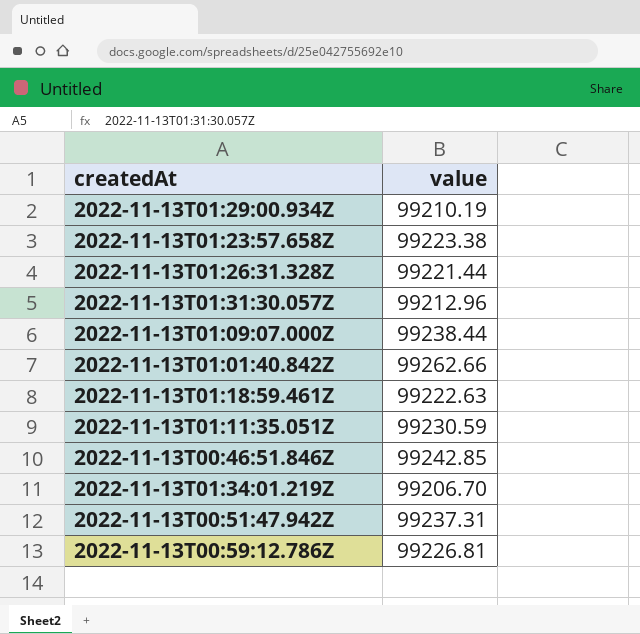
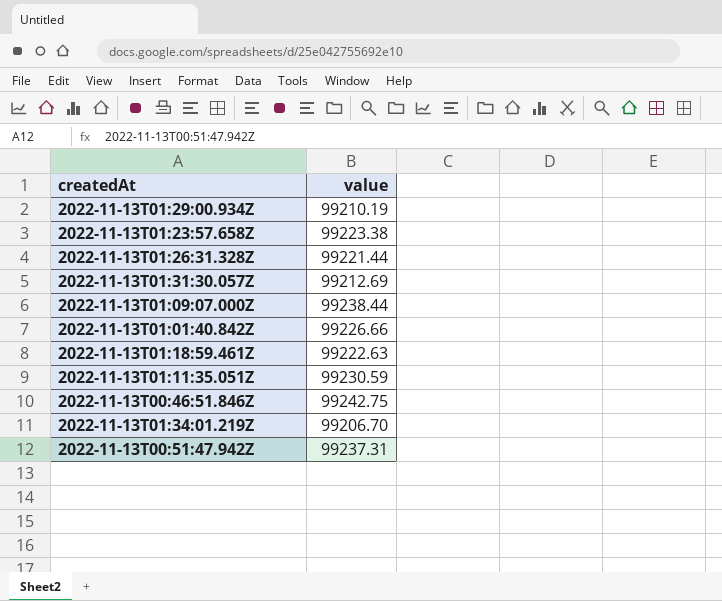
row 2022-11-13T00:59:12.786Z: 99226.81 -> none
2022-11-13T01:31:30.057Z | value: 99212.96 -> 99212.69
2022-11-13T01:01:40.842Z | value: 99262.66 -> 99226.66
2022-11-13T00:46:51.846Z | value: 99242.85 -> 99242.75

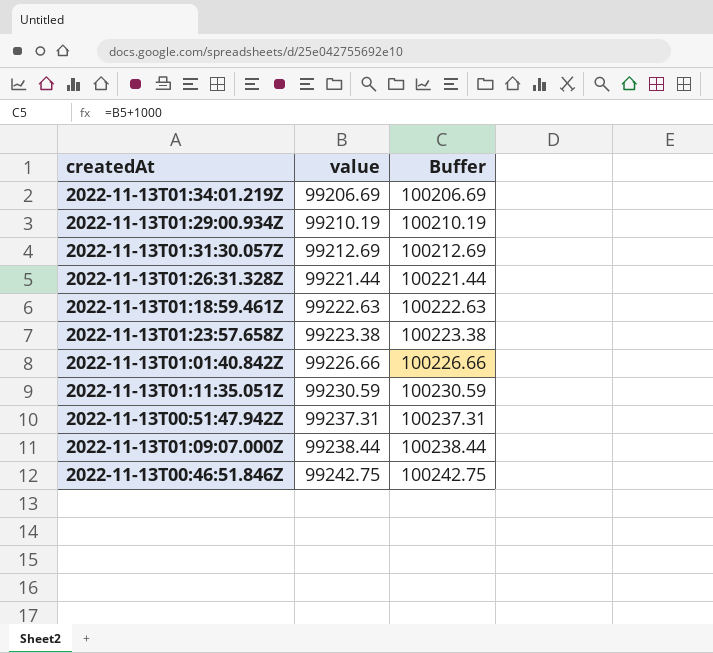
row order: none -> value ascending
column Buffer | formula: none -> [value] + 1000
2022-11-13T01:34:01.219Z | value: 99206.70 -> 99206.69

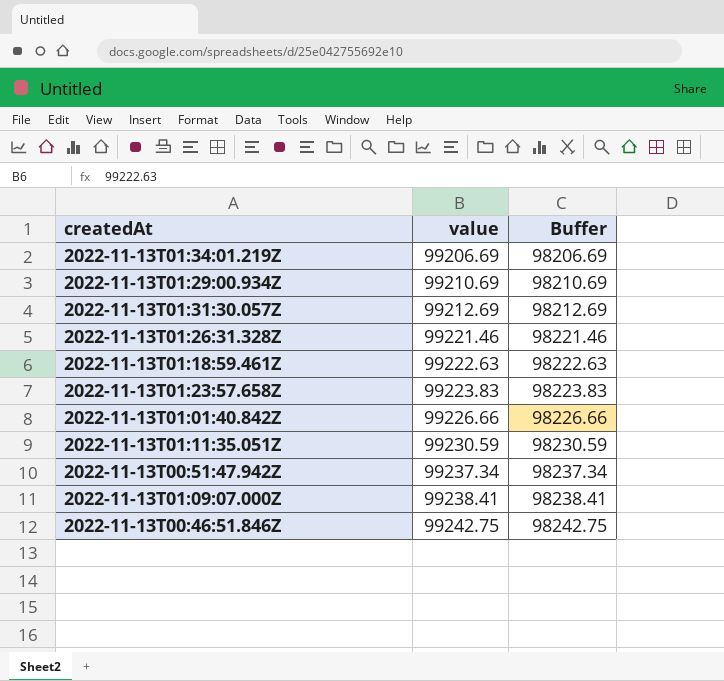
column Buffer | formula: [value] + 1000 -> [value] - 1000
2022-11-13T01:29:00.934Z | value: 99210.19 -> 99210.69
2022-11-13T01:26:31.328Z | value: 99221.44 -> 99221.46
2022-11-13T01:23:57.658Z | value: 99223.38 -> 99223.83
2022-11-13T00:51:47.942Z | value: 99237.31 -> 99237.34
2022-11-13T01:09:07.000Z | value: 99238.44 -> 99238.41

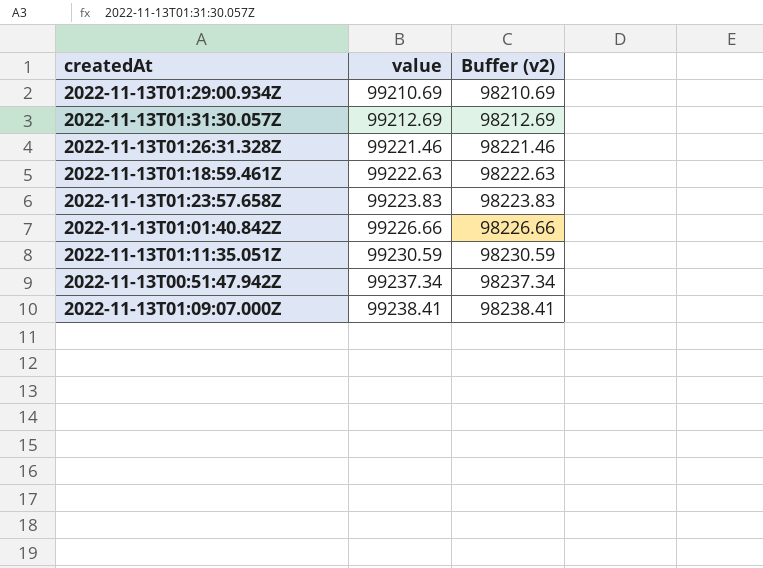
column name: Buffer -> Buffer (v2)
row 2022-11-13T01:34:01.219Z: 99206.69 | 98206.69 -> none
row 2022-11-13T00:46:51.846Z: 99242.75 | 98242.75 -> none

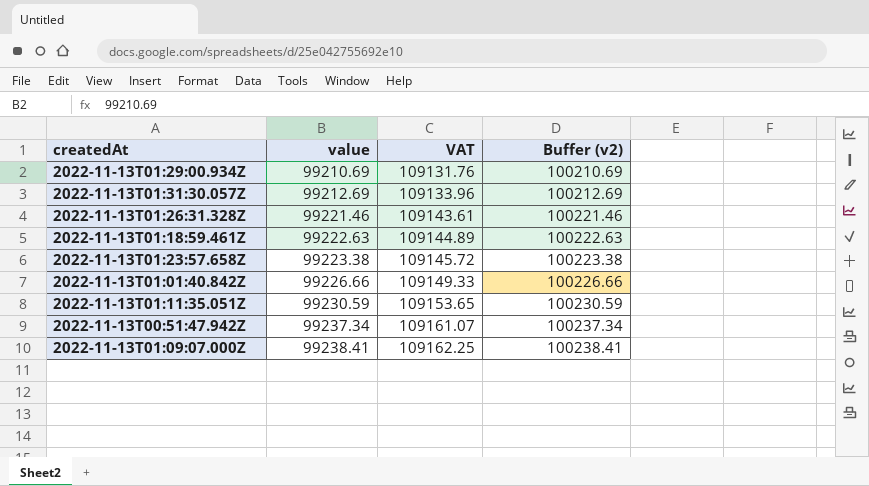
column VAT | formula: none -> [value] * 1.1
column Buffer (v2) | formula: [value] - 1000 -> [value] + 1000
2022-11-13T01:23:57.658Z | value: 99223.83 -> 99223.38

